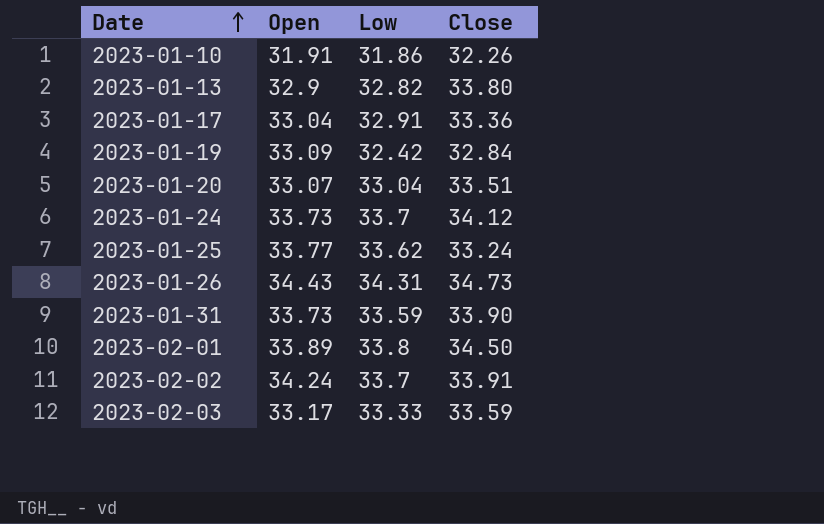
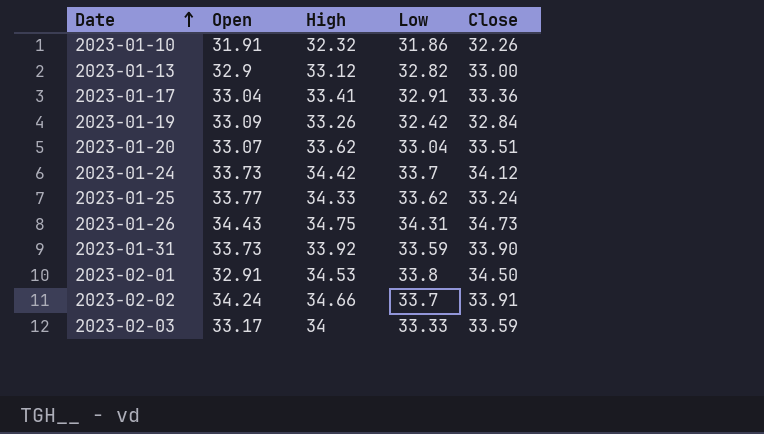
column High | position: none -> 3
2023-01-13 | Close: 33.80 -> 33.00
2023-02-01 | Open: 33.89 -> 32.91

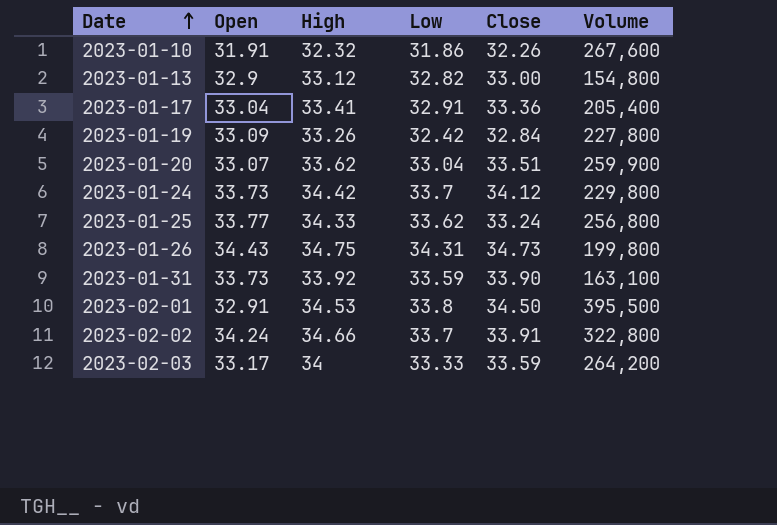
column Volume | position: none -> 6

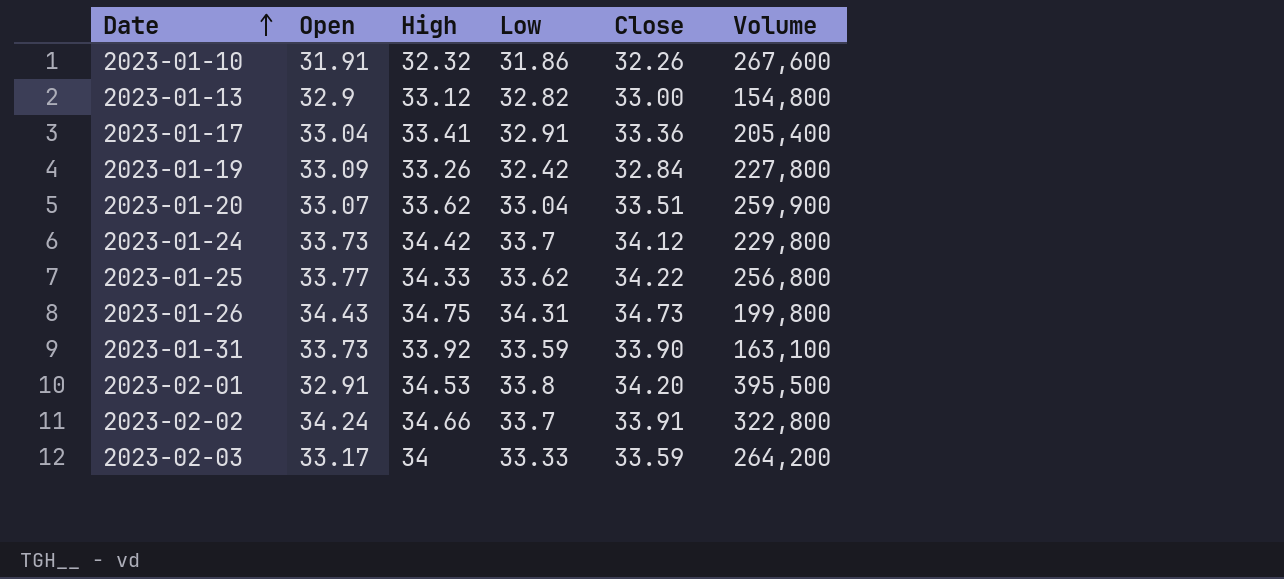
2023-01-25 | Close: 33.24 -> 34.22
2023-02-01 | Close: 34.50 -> 34.20

